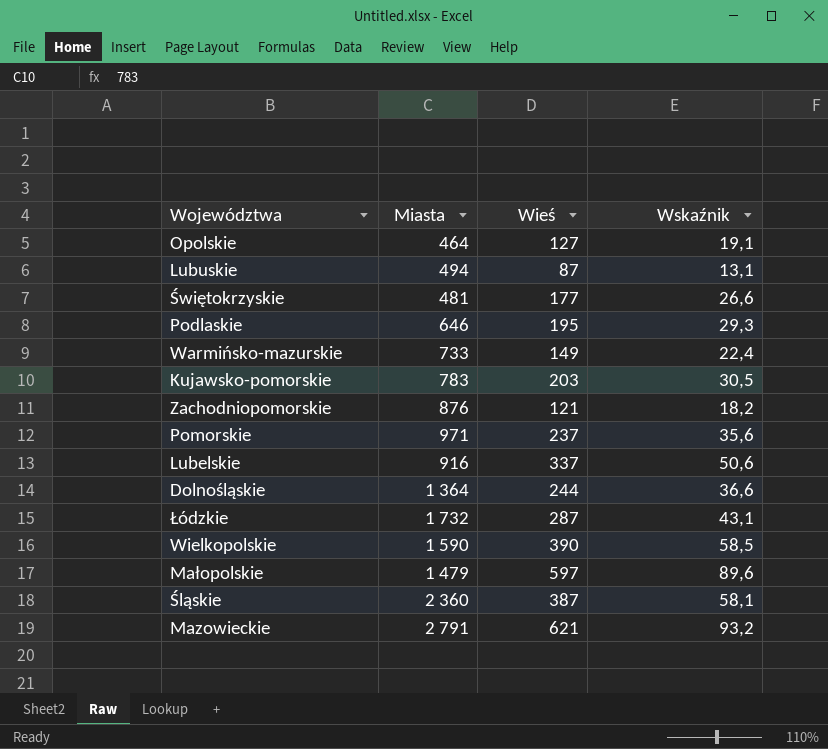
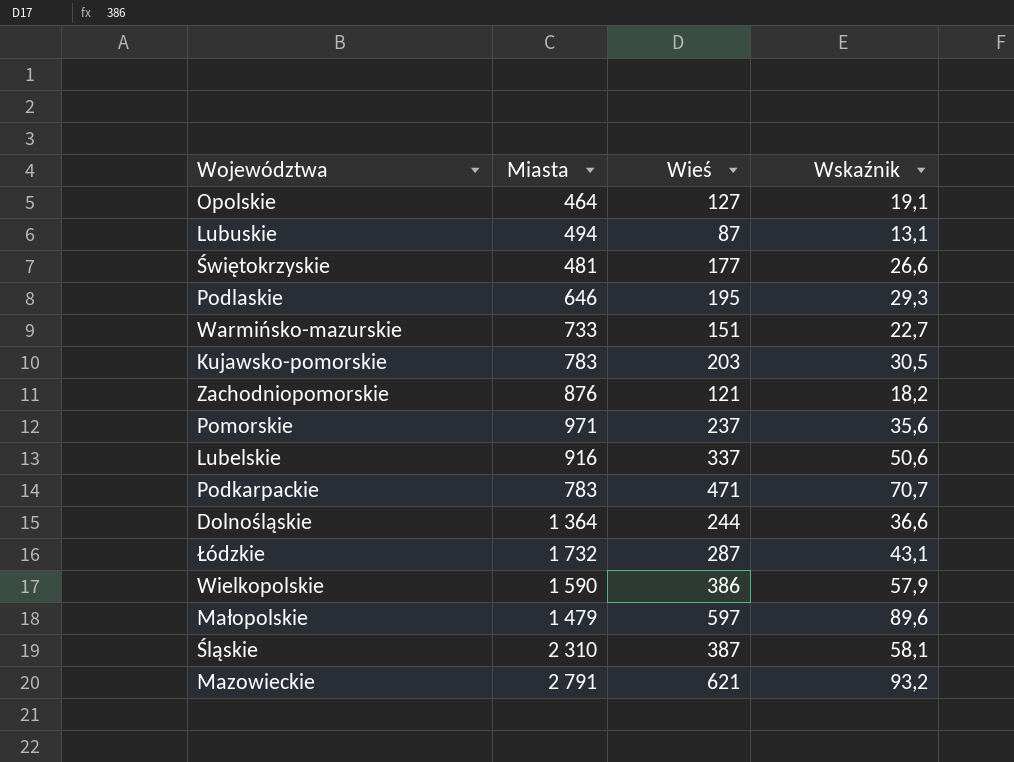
Warmińsko-mazurskie | Wieś: 149 -> 151
Warmińsko-mazurskie | Wskaźnik: 22,4 -> 22,7
row Podkarpackie: none -> 783 | 471 | 70,7
Wielkopolskie | Wieś: 390 -> 386
Wielkopolskie | Wskaźnik: 58,5 -> 57,9
Śląskie | Miasta: 2 360 -> 2 310

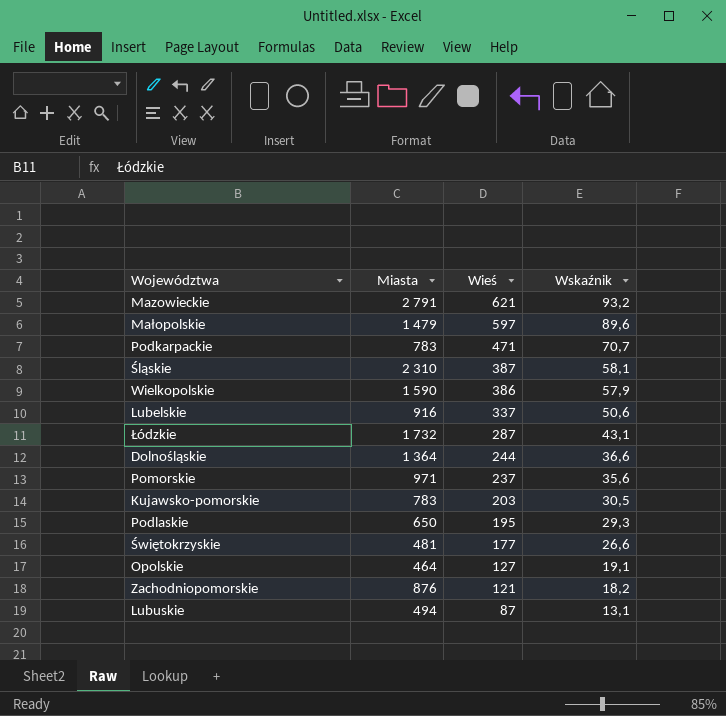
row order: none -> Wieś descending
row Warmińsko-mazurskie: 733 | 151 | 22,7 -> none
Podlaskie | Miasta: 646 -> 650

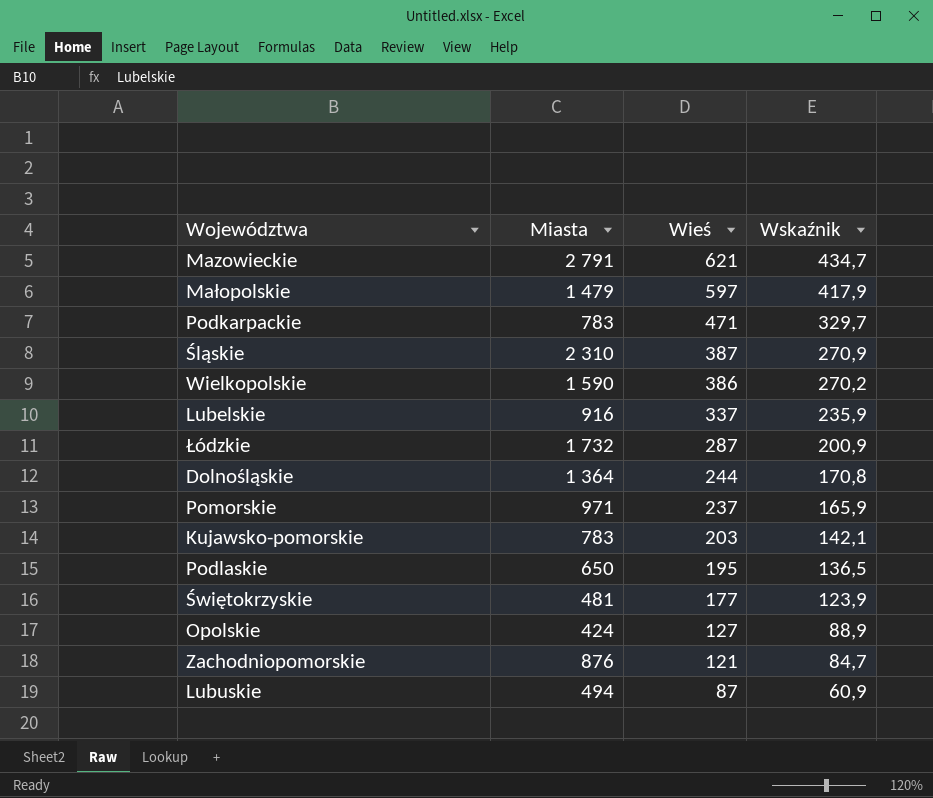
column Wskaźnik | formula: [Wieś] * 0,15 -> [Wieś] * 0,7
Opolskie | Miasta: 464 -> 424

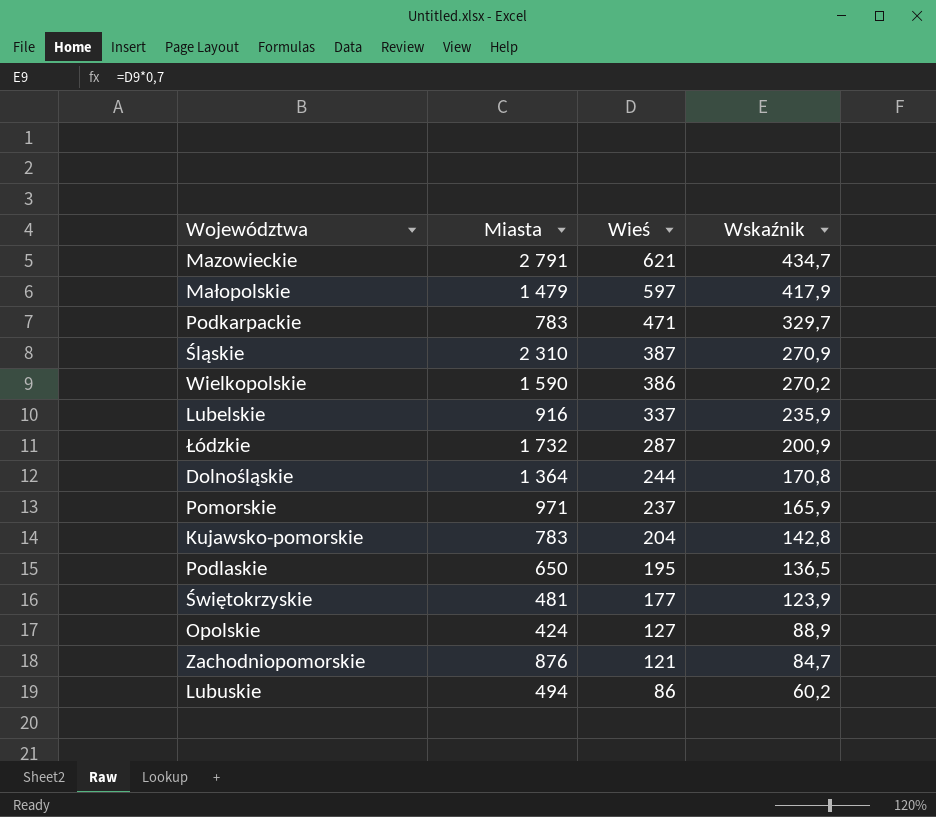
Kujawsko-pomorskie | Wieś: 203 -> 204
Kujawsko-pomorskie | Wskaźnik: 142,1 -> 142,8
Lubuskie | Wieś: 87 -> 86
Lubuskie | Wskaźnik: 60,9 -> 60,2

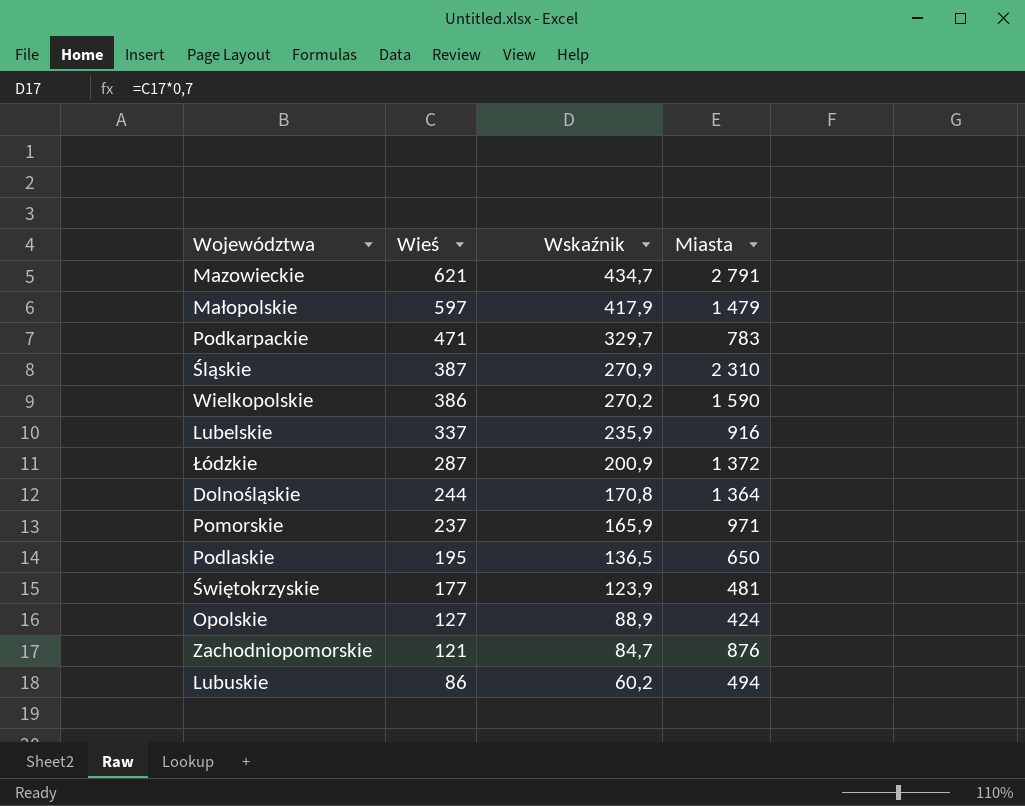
column Miasta | position: 2 -> 4
row Kujawsko-pomorskie: 783 | 204 | 142,8 -> none
Łódzkie | Miasta: 1 732 -> 1 372

